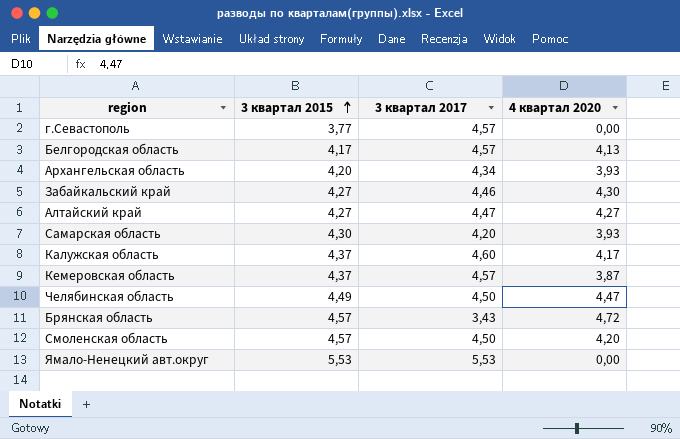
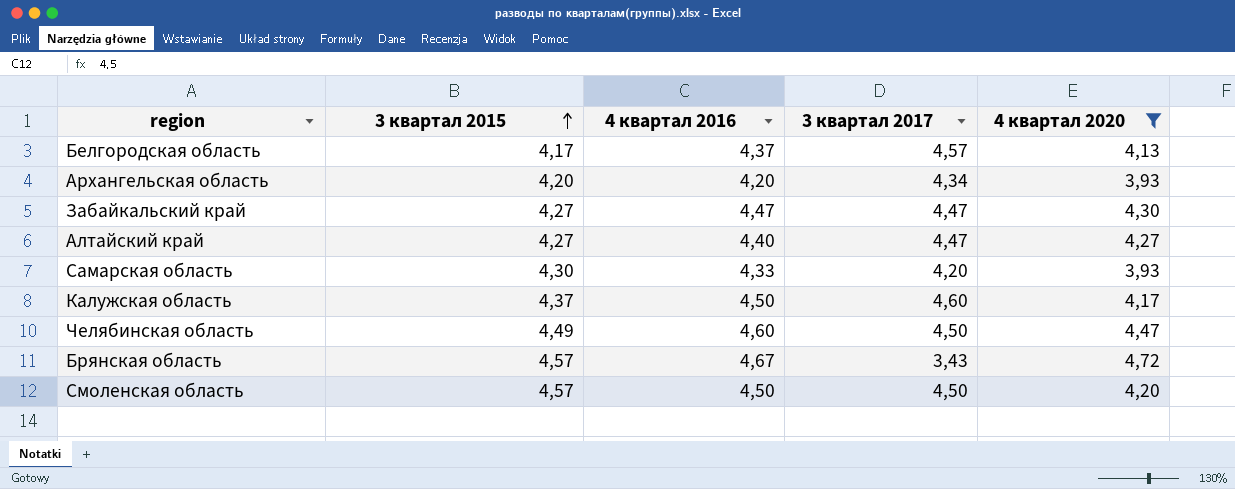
filter: none -> 4 квартал 2020 >= 3,93
column 4 квартал 2016 | position: none -> 3
Забайкальский край | 3 квартал 2017: 4,46 -> 4,47

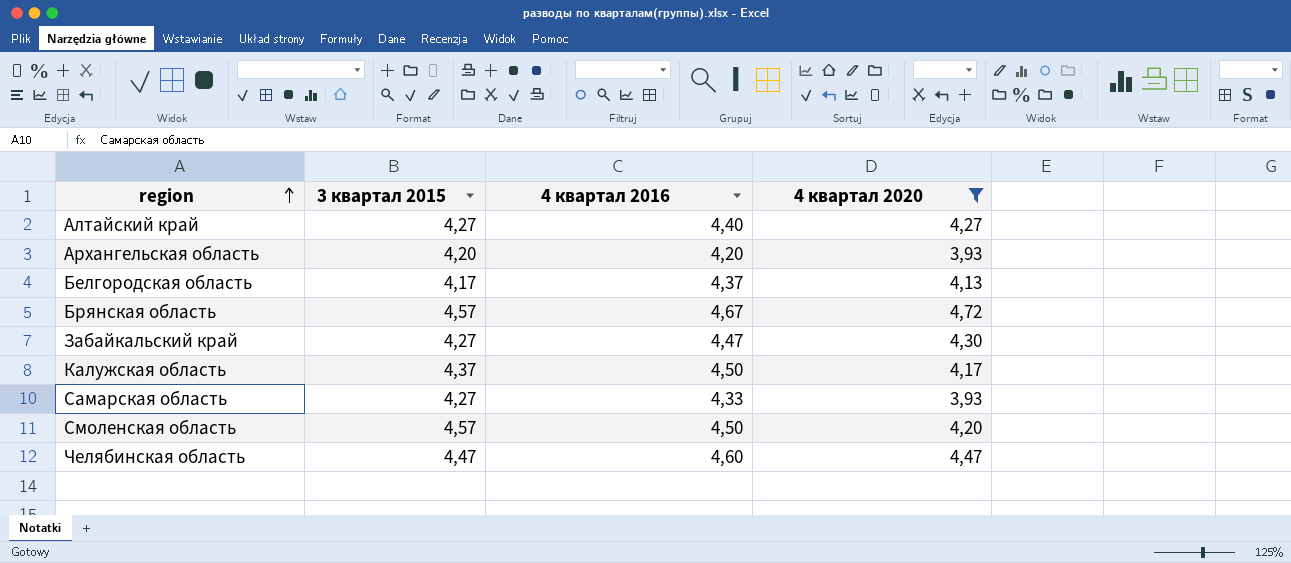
row order: 3 квартал 2015 ascending -> region ascending
column 3 квартал 2017 | position: 4 -> none
Самарская область | 3 квартал 2015: 4,30 -> 4,27
Челябинская область | 3 квартал 2015: 4,49 -> 4,47

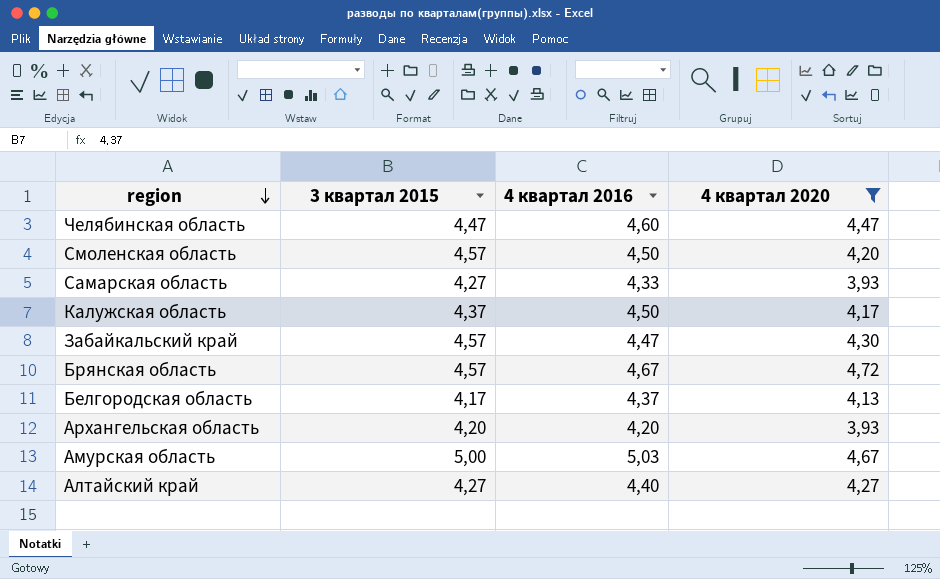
row order: region ascending -> region descending
Забайкальский край | 3 квартал 2015: 4,27 -> 4,57
row Амурская область: none -> 5,00 | 5,03 | 4,67

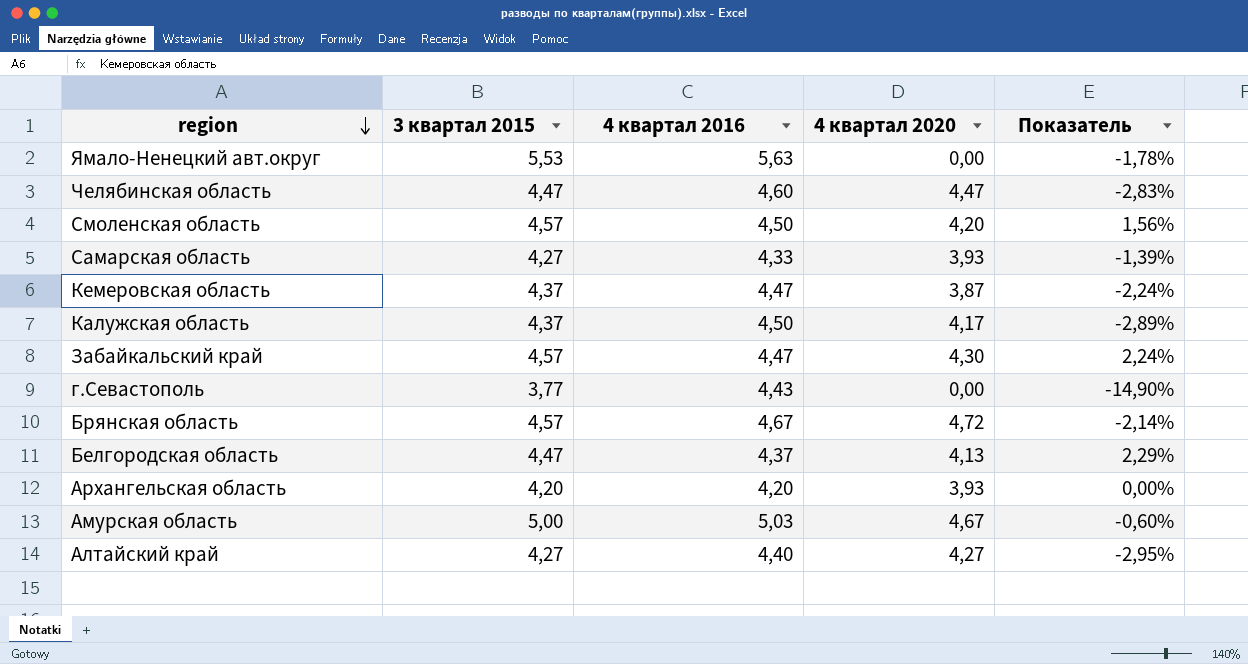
filter: 4 квартал 2020 >= 3,93 -> none
column Показатель | formula: none -> ([3 квартал 2015] - [4 квартал 2016]) / [4 квартал 2016]
Белгородская область | 3 квартал 2015: 4,17 -> 4,47

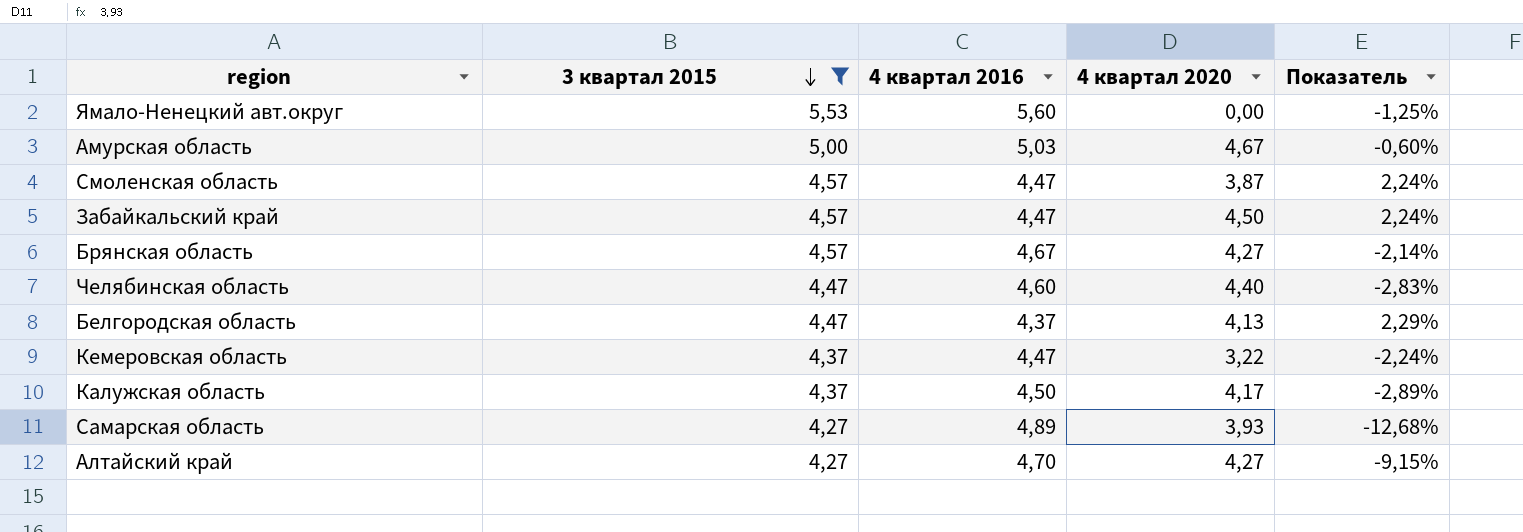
filter: none -> 3 квартал 2015 >= 4,27
row order: region descending -> 3 квартал 2015 descending
Ямало-Ненецкий авт.округ | 4 квартал 2016: 5,63 -> 5,60
Ямало-Ненецкий авт.округ | Показатель: -1,78% -> -1,25%
Смоленская область | 4 квартал 2016: 4,50 -> 4,47
Смоленская область | 4 квартал 2020: 4,20 -> 3,87
Смоленская область | Показатель: 1,56% -> 2,24%
Забайкальский край | 4 квартал 2020: 4,30 -> 4,50
Брянская область | 4 квартал 2020: 4,72 -> 4,27
Челябинская область | 4 квартал 2020: 4,47 -> 4,40
Кемеровская область | 4 квартал 2020: 3,87 -> 3,22
Самарская область | 4 квартал 2016: 4,33 -> 4,89
Самарская область | Показатель: -1,39% -> -12,68%
Алтайский край | 4 квартал 2016: 4,40 -> 4,70
Алтайский край | Показатель: -2,95% -> -9,15%

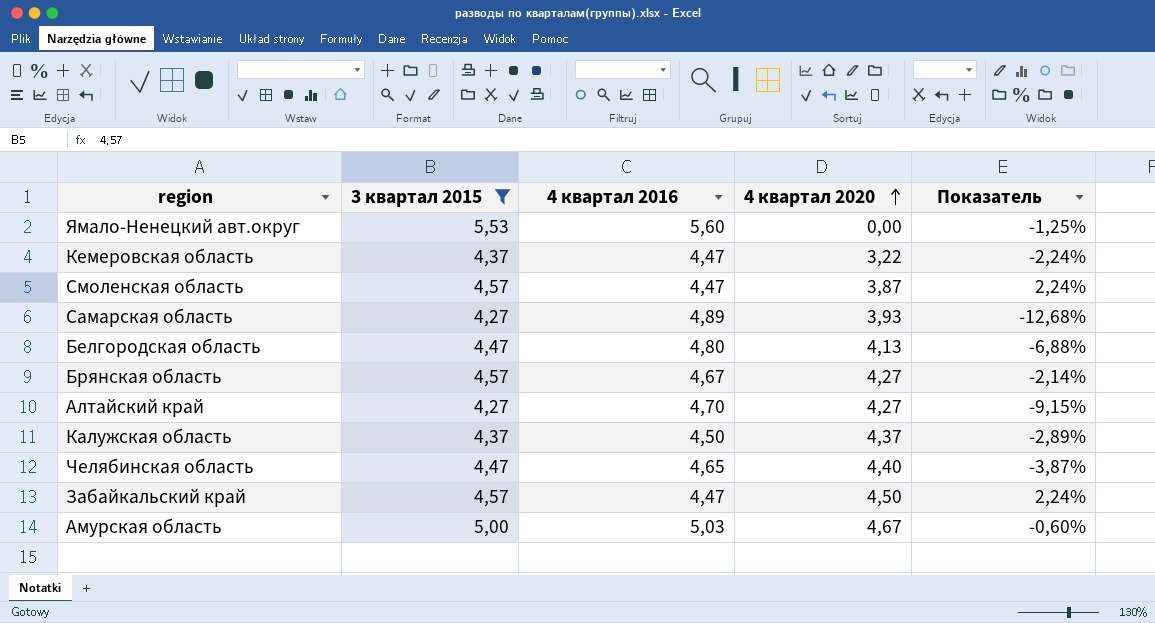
row order: 3 квартал 2015 descending -> 4 квартал 2020 ascending
Белгородская область | 4 квартал 2016: 4,37 -> 4,80
Белгородская область | Показатель: 2,29% -> -6,88%
Калужская область | 4 квартал 2020: 4,17 -> 4,37
Челябинская область | 4 квартал 2016: 4,60 -> 4,65
Челябинская область | Показатель: -2,83% -> -3,87%

